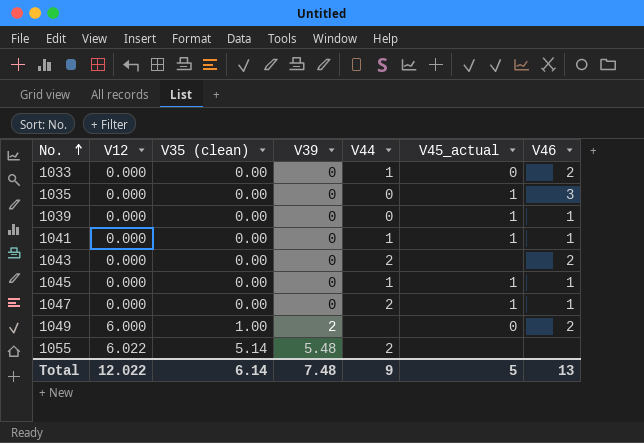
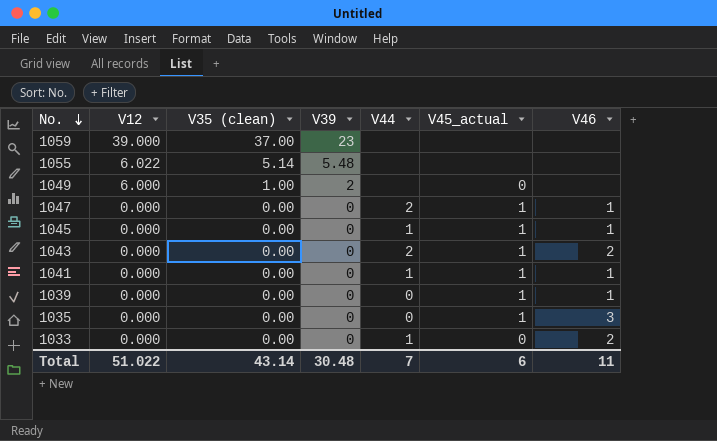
row order: No. ascending -> No. descending
row 1059: none -> 39.000 | 37.00 | 23 | none | none | none
1055 | V44: 2 -> none
1049 | V46: 2 -> none
1043 | V45_actual: none -> 1
Total | V12: 12.022 -> 51.022
Total | V35 (clean): 6.14 -> 43.14
Total | V39: 7.48 -> 30.48
Total | V44: 9 -> 7
Total | V45_actual: 5 -> 6
Total | V46: 13 -> 11

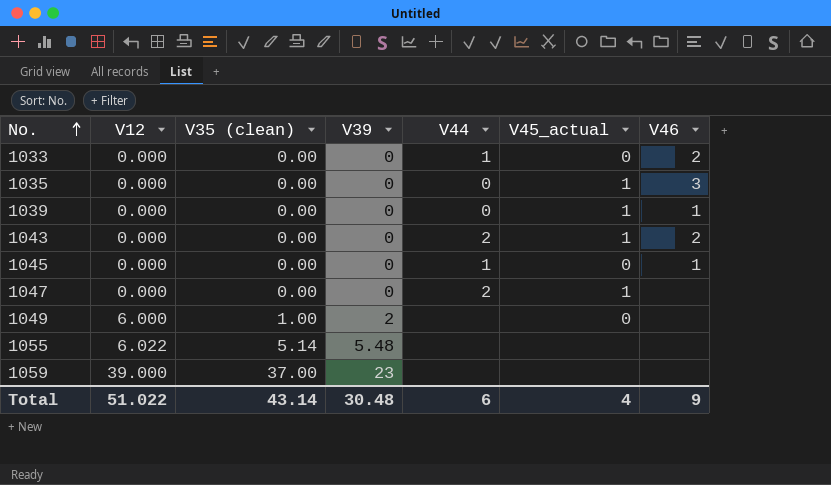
row order: No. descending -> No. ascending
row 1041: 0.000 | 0.00 | 0 | 1 | 1 | 1 -> none
1045 | V45_actual: 1 -> 0
1047 | V46: 1 -> none
Total | V44: 7 -> 6
Total | V45_actual: 6 -> 4
Total | V46: 11 -> 9

